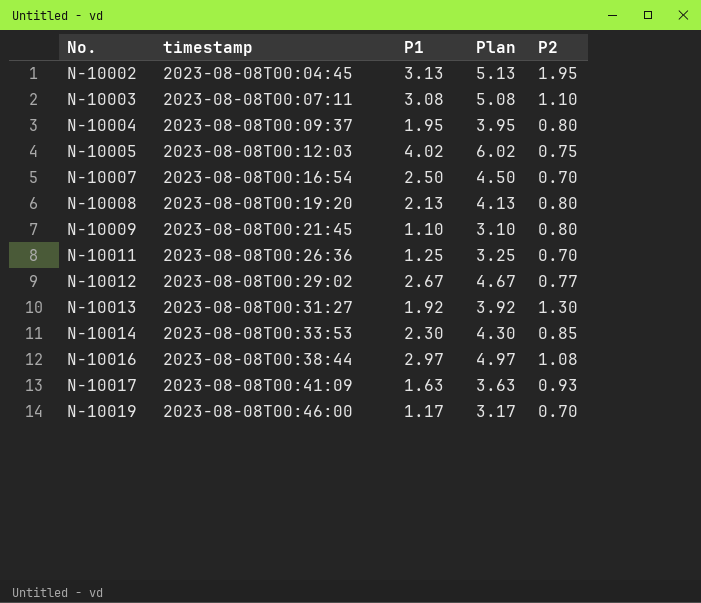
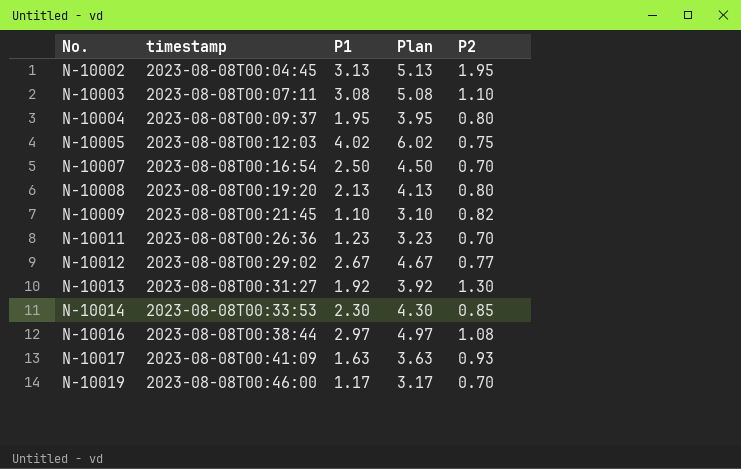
N-10009 | P2: 0.80 -> 0.82
N-10011 | P1: 1.25 -> 1.23
N-10011 | Plan: 3.25 -> 3.23

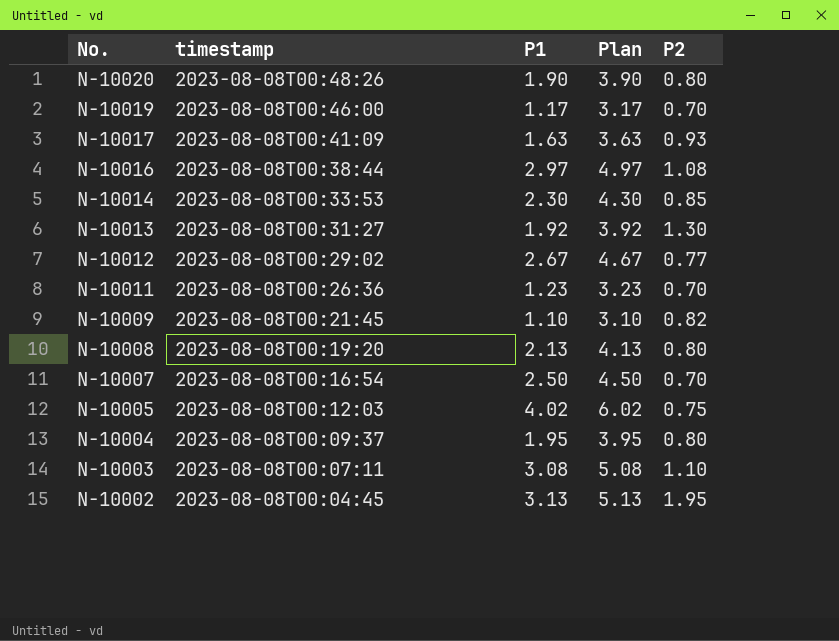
row order: No. ascending -> No. descending
row N-10020: none -> 2023-08-08T00:48:26 | 1.90 | 3.90 | 0.80

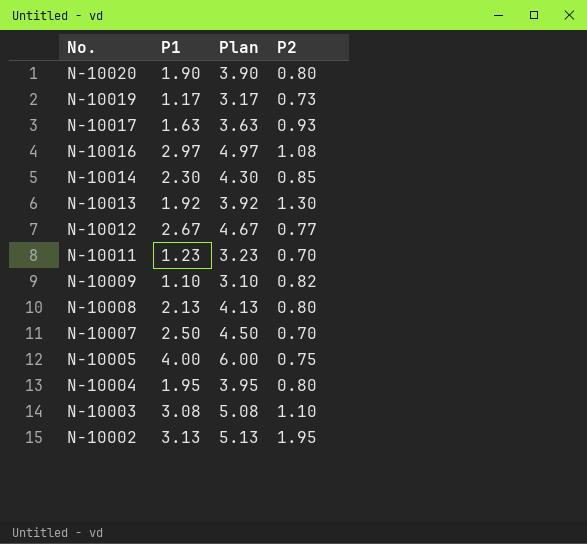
column timestamp | position: 2 -> none
N-10019 | P2: 0.70 -> 0.73
N-10005 | P1: 4.02 -> 4.00
N-10005 | Plan: 6.02 -> 6.00

